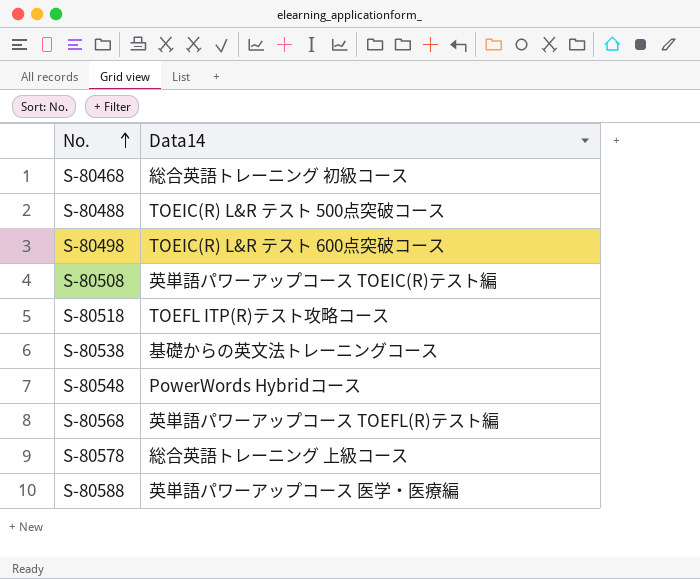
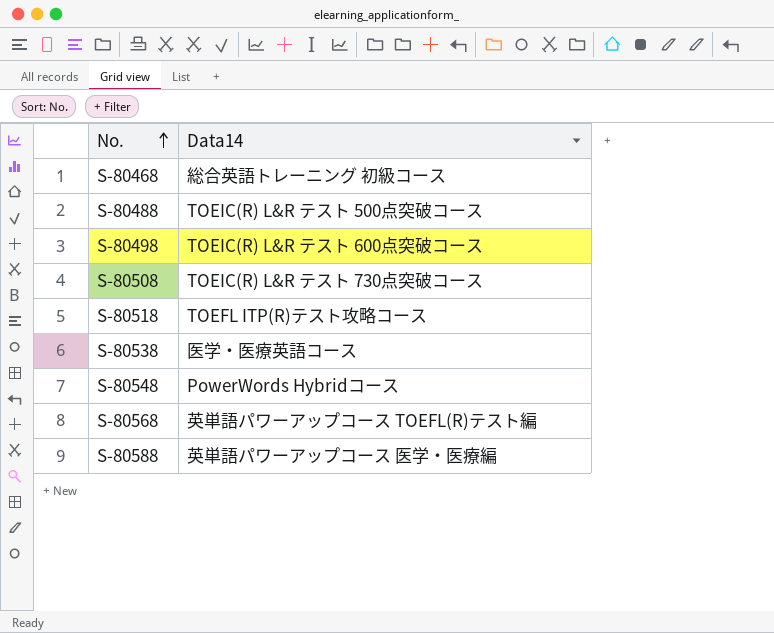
row S-80578: 総合英語トレーニング 上級コース -> none
S-80508 | Data14: 英単語パワーアップコース TOEIC(R)テスト編 -> TOEIC(R) L&R テスト 730点突破コース
S-80538 | Data14: 基礎からの英文法トレーニングコース -> 医学・医療英語コース

